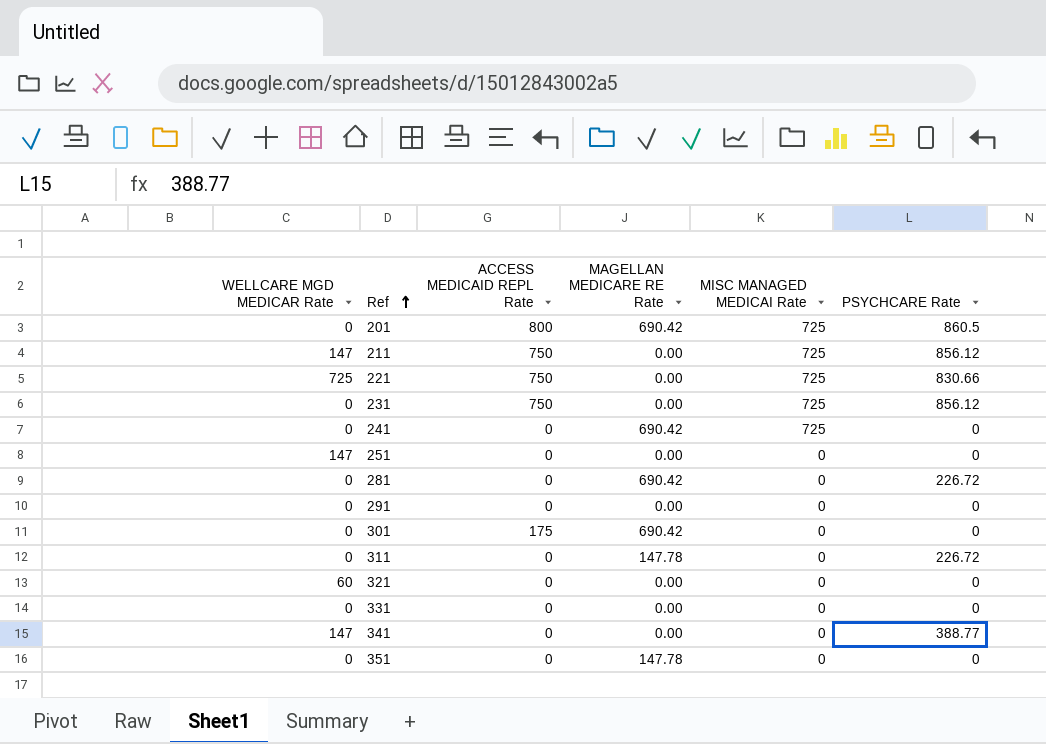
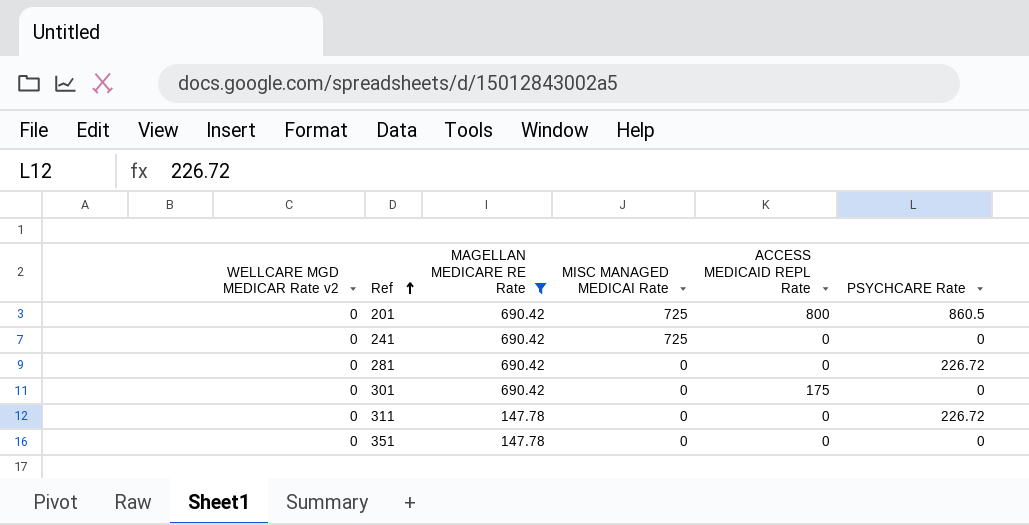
filter: none -> MAGELLAN MEDICARE RE Rate != 0.00
column name: WELLCARE MGD MEDICAR Rate -> WELLCARE MGD MEDICAR Rate v2
column ACCESS MEDICAID REPL Rate | position: 3 -> 5

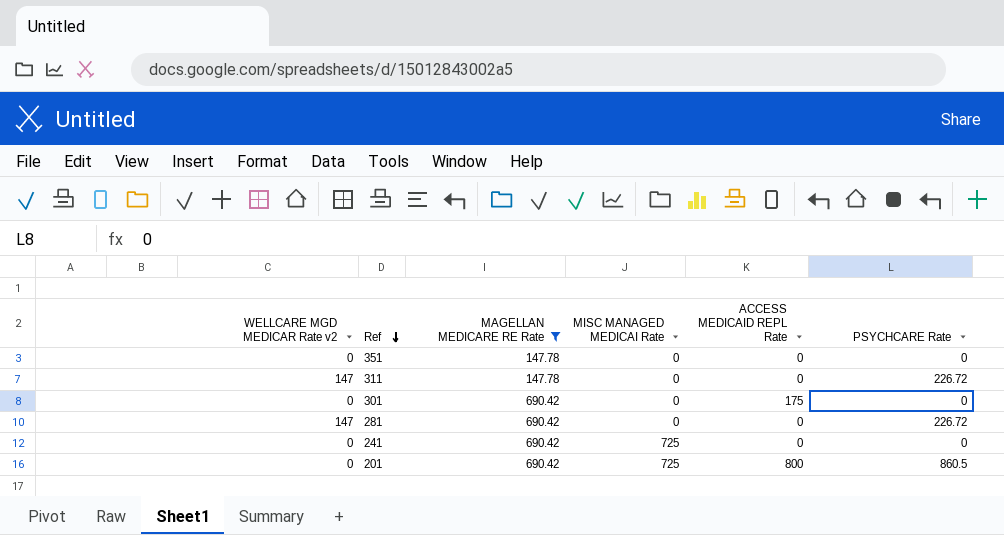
row order: Ref ascending -> Ref descending
311 | WELLCARE MGD MEDICAR Rate v2: 0 -> 147
281 | WELLCARE MGD MEDICAR Rate v2: 0 -> 147

